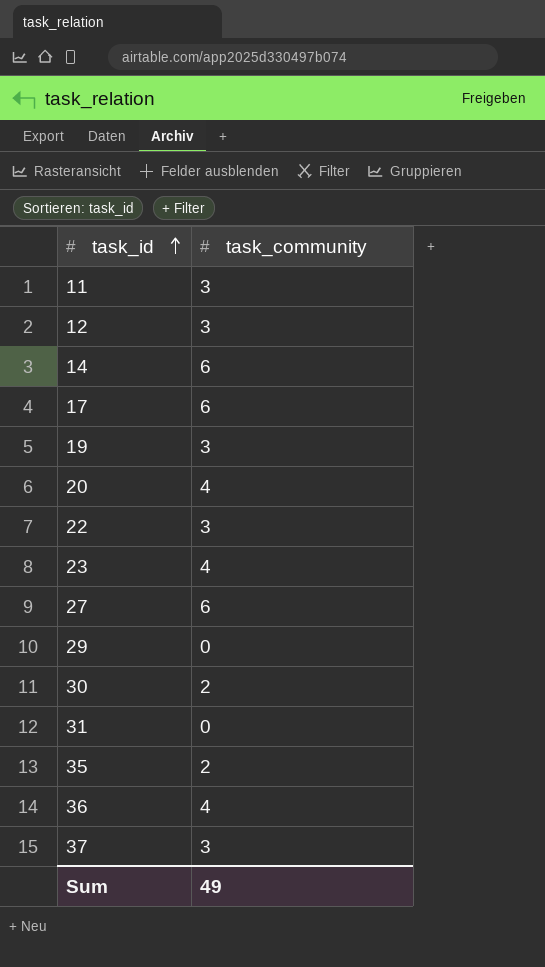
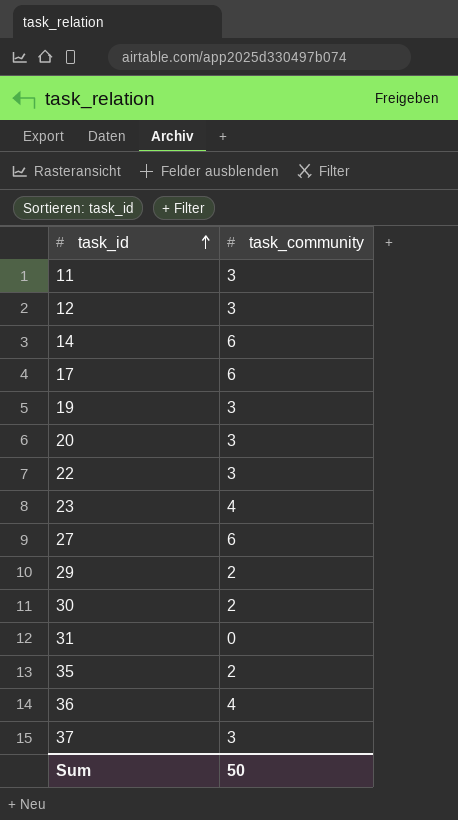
20 | task_community: 4 -> 3
29 | task_community: 0 -> 2
Sum | task_community: 49 -> 50

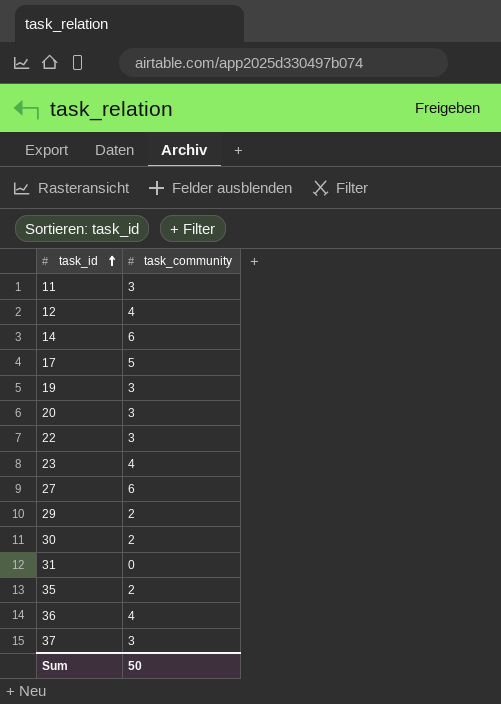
12 | task_community: 3 -> 4
17 | task_community: 6 -> 5

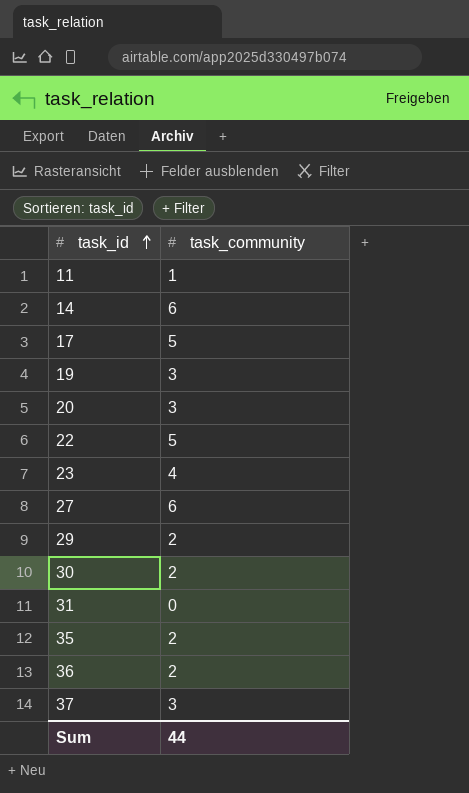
row 12: 4 -> none
11 | task_community: 3 -> 1
22 | task_community: 3 -> 5
36 | task_community: 4 -> 2
Sum | task_community: 50 -> 44

